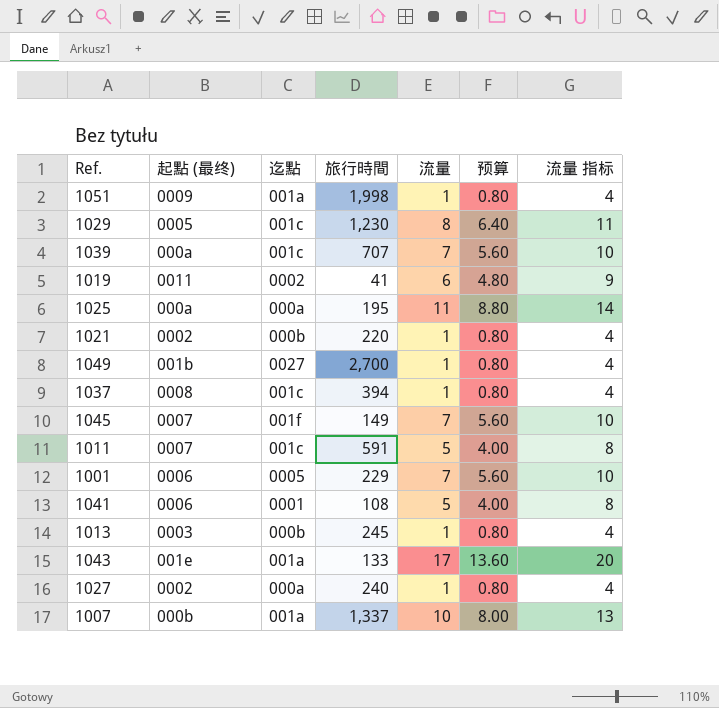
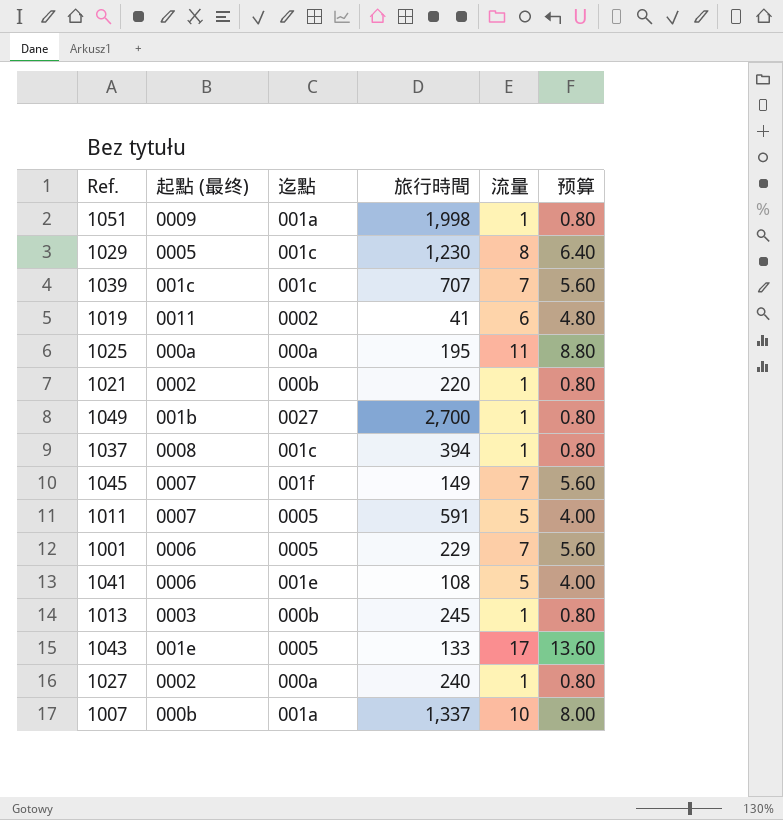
column 流量 指标 | formula: [流量] + 3 -> none
1039 | 起點 (最终): 000a -> 001c
1011 | 迄點: 001c -> 0005
1041 | 迄點: 0001 -> 001e
1043 | 迄點: 001a -> 0005

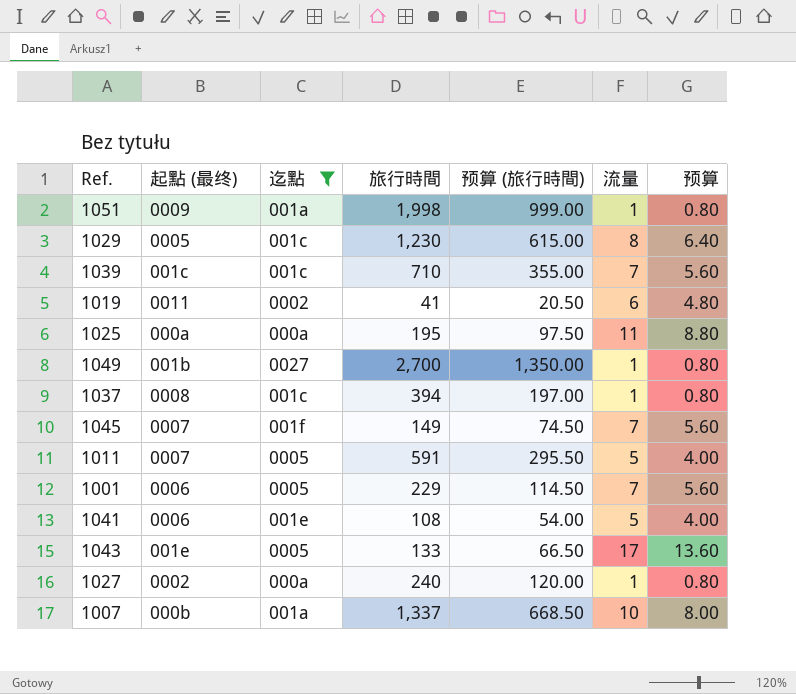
filter: none -> 迄點 != 000b
column 预算 (旅行時間) | formula: none -> [旅行時間] * 0.5
1039 | 旅行時間: 707 -> 710

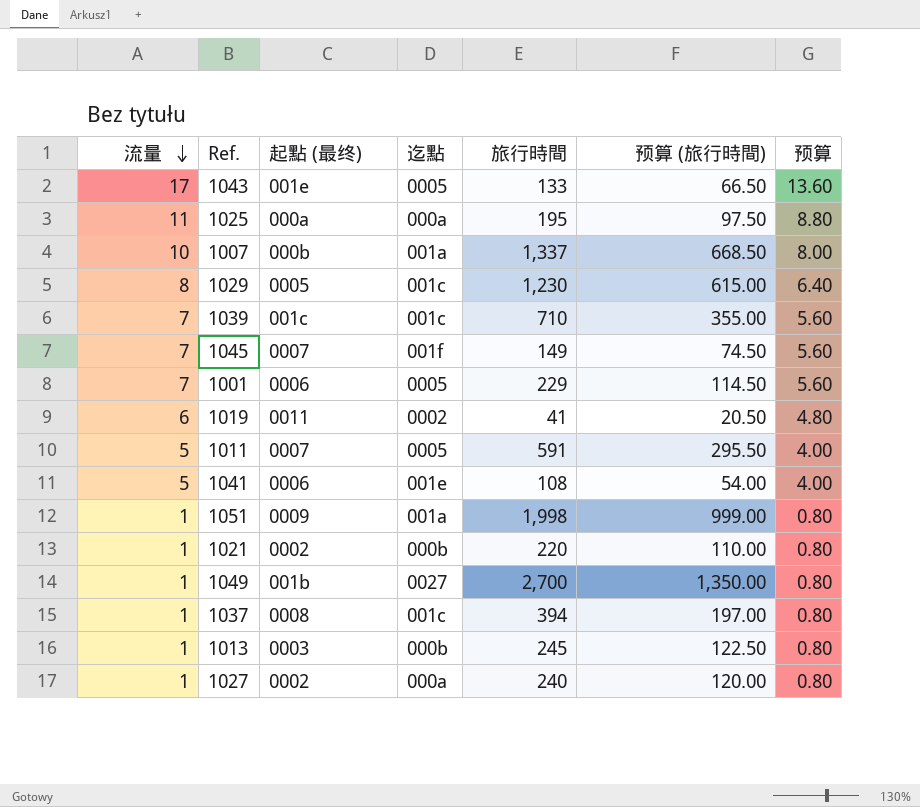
filter: 迄點 != 000b -> none
row order: none -> 流量 descending
column 流量 | position: 6 -> 1

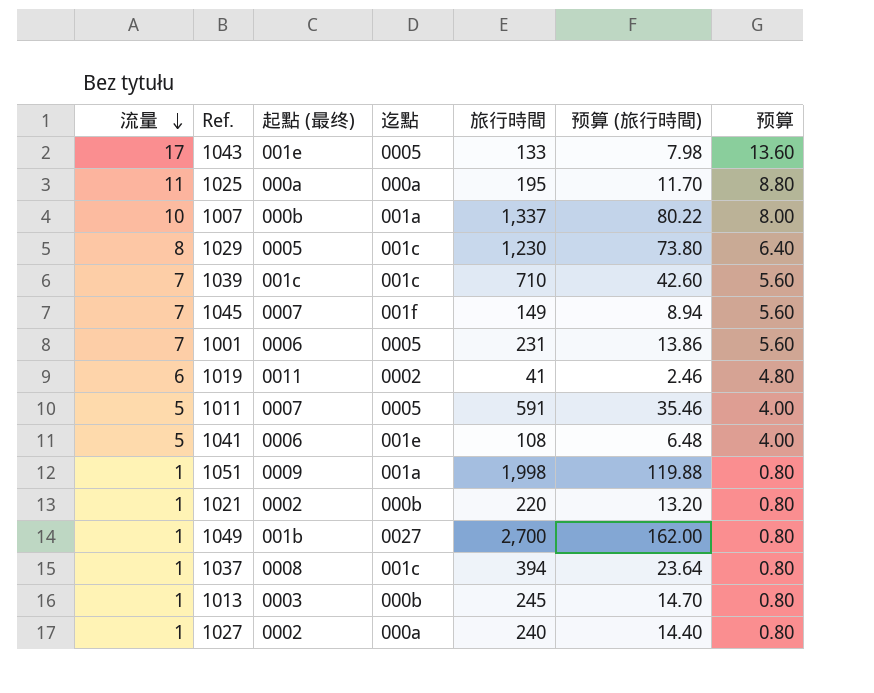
column 预算 (旅行時間) | formula: [旅行時間] * 0.5 -> [旅行時間] * 0.06
1001 | 旅行時間: 229 -> 231

